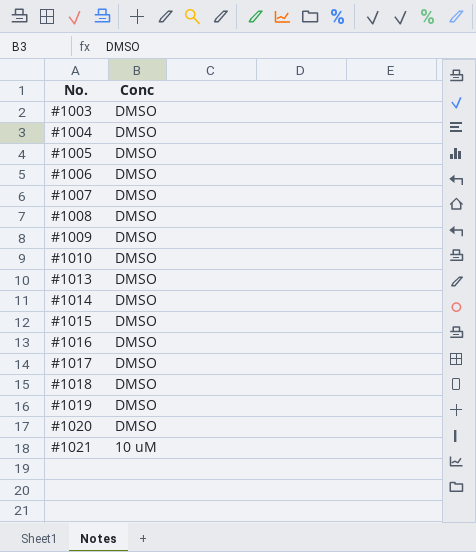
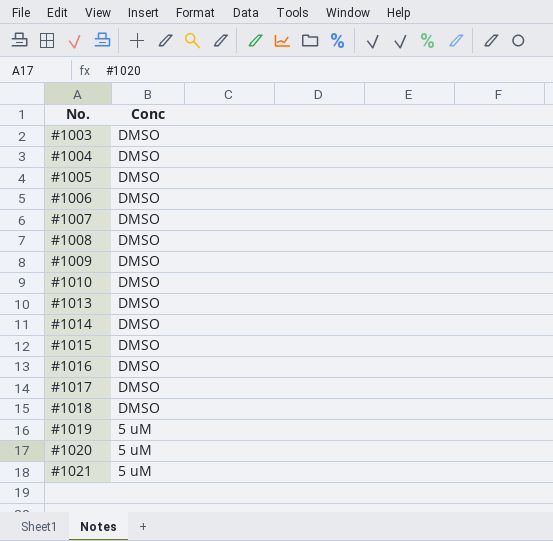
#1019 | Conc: DMSO -> 5 uM
#1020 | Conc: DMSO -> 5 uM
#1021 | Conc: 10 uM -> 5 uM

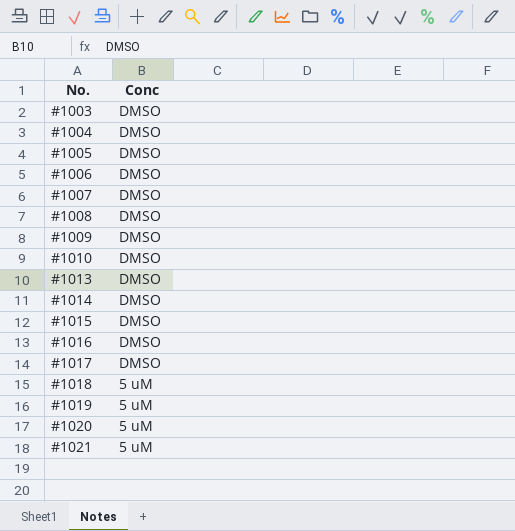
#1018 | Conc: DMSO -> 5 uM

